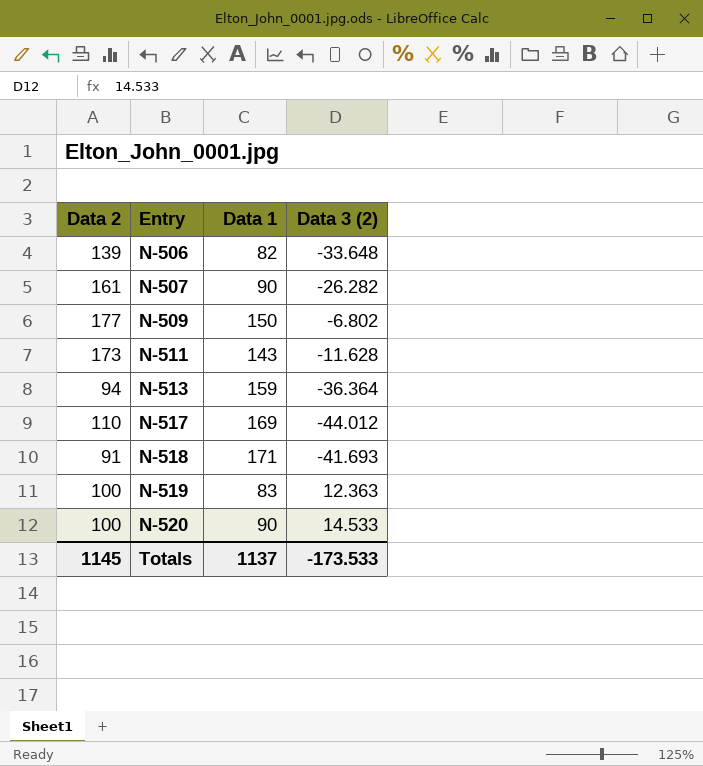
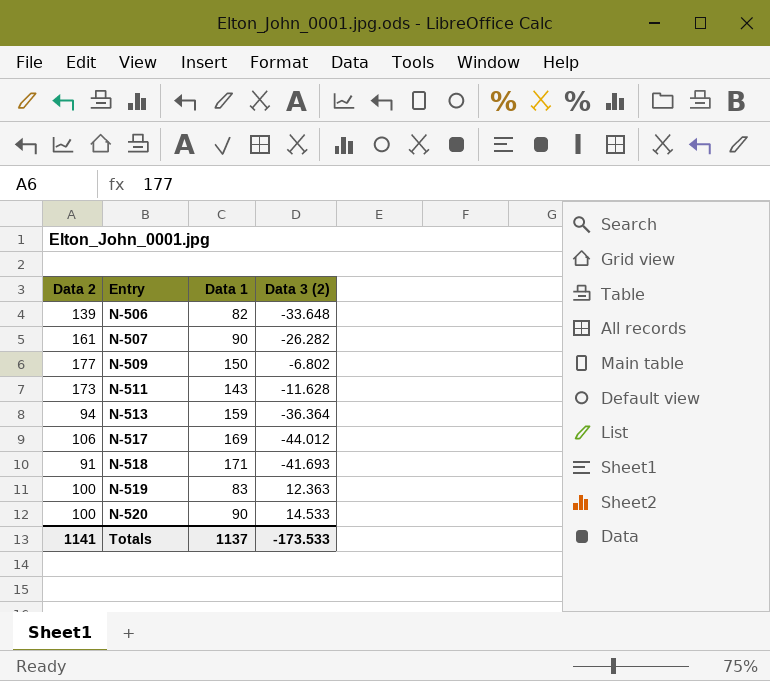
N-517 | Data 2: 110 -> 106
Totals | Data 2: 1145 -> 1141

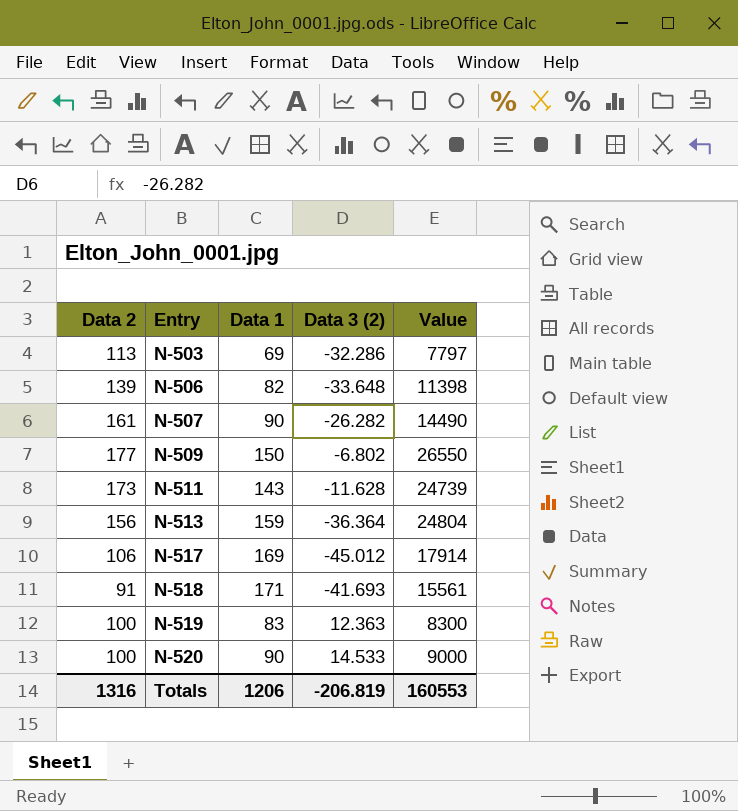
column Value | formula: none -> [Data 2] * [Data 1]
row N-503: none -> 113 | 69 | -32.286 | 7797
N-513 | Data 2: 94 -> 156
N-517 | Data 3 (2): -44.012 -> -45.012
Totals | Data 2: 1141 -> 1316
Totals | Data 1: 1137 -> 1206
Totals | Data 3 (2): -173.533 -> -206.819

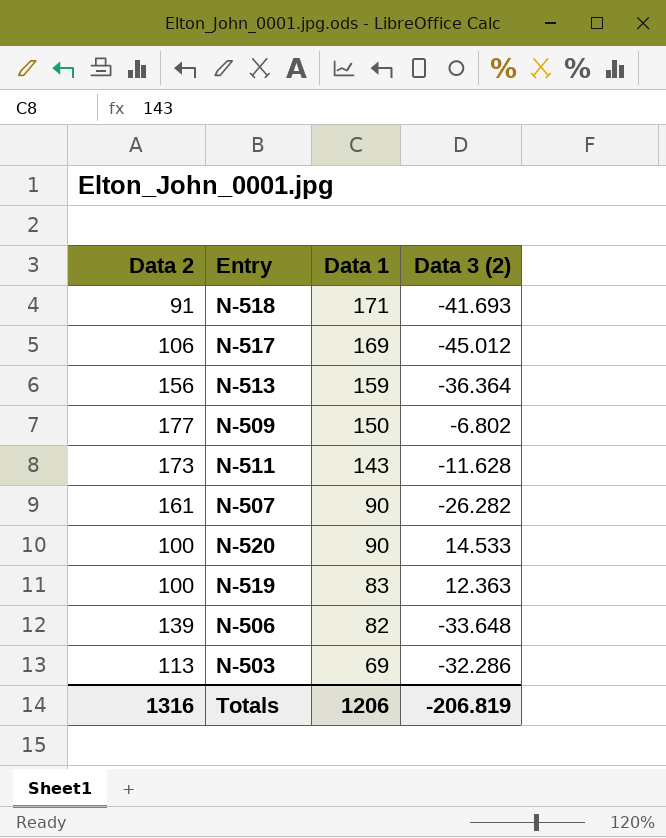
row order: Entry ascending -> Data 1 descending
column Value | formula: [Data 2] * [Data 1] -> none

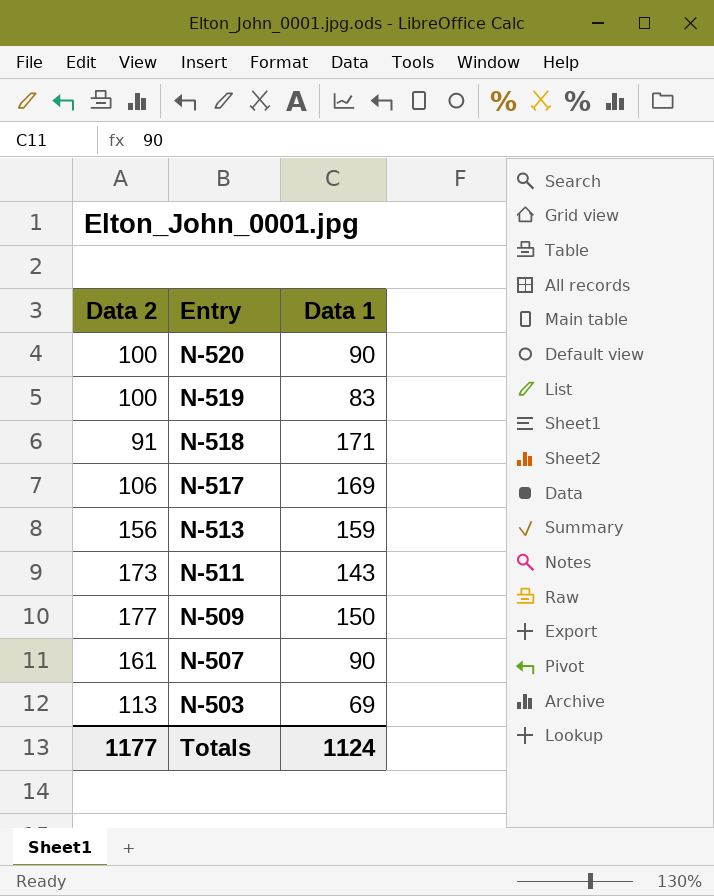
row order: Data 1 descending -> Entry descending
column Data 3 (2) | position: 4 -> none
row N-506: 139 | 82 | -33.648 -> none
Totals | Data 2: 1316 -> 1177
Totals | Data 1: 1206 -> 1124

